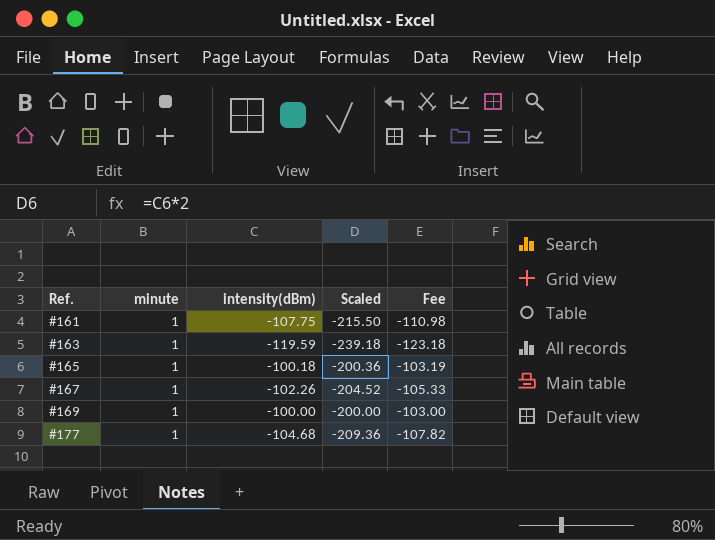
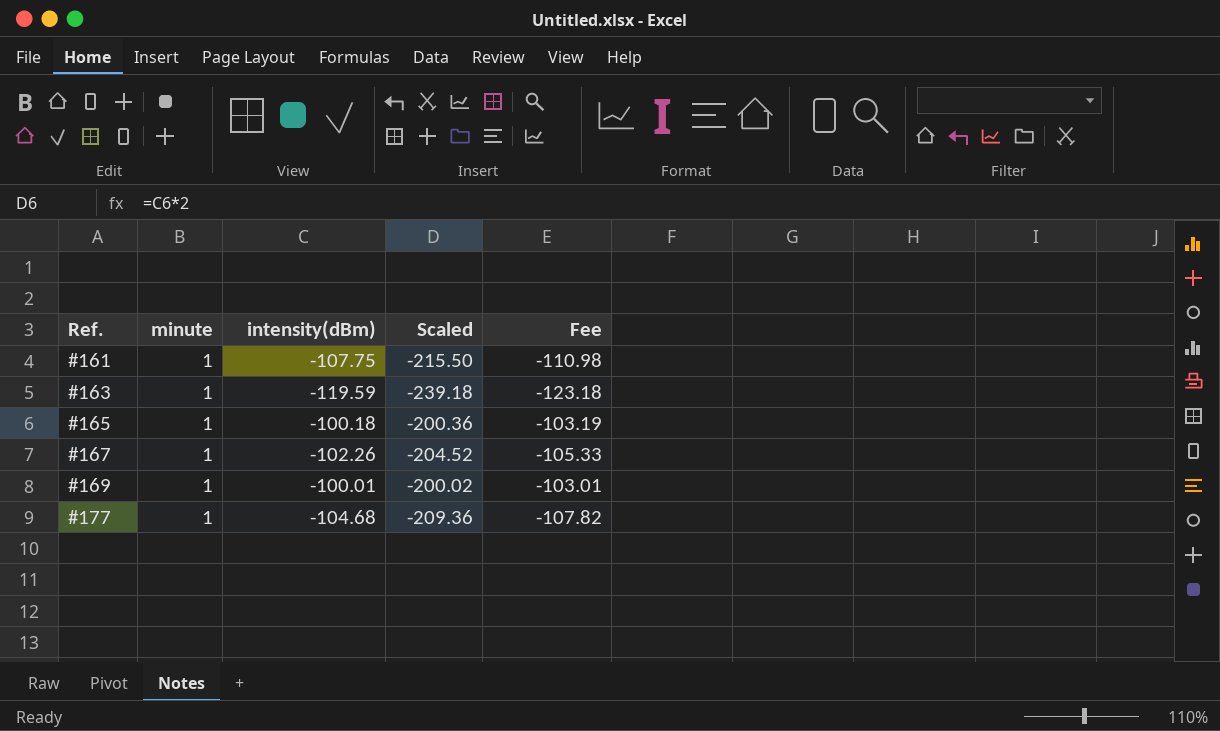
#169 | intensity(dBm): -100.00 -> -100.01
#169 | Scaled: -200.00 -> -200.02
#169 | Fee: -103.00 -> -103.01

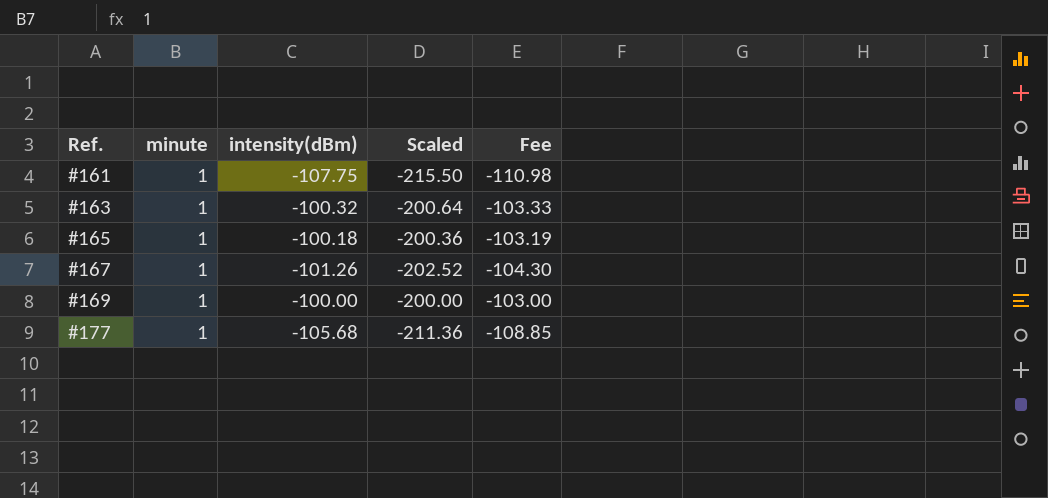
#163 | intensity(dBm): -119.59 -> -100.32
#163 | Scaled: -239.18 -> -200.64
#163 | Fee: -123.18 -> -103.33
#167 | intensity(dBm): -102.26 -> -101.26
#167 | Scaled: -204.52 -> -202.52
#167 | Fee: -105.33 -> -104.30
#169 | intensity(dBm): -100.01 -> -100.00
#169 | Scaled: -200.02 -> -200.00
#169 | Fee: -103.01 -> -103.00
#177 | intensity(dBm): -104.68 -> -105.68
#177 | Scaled: -209.36 -> -211.36
#177 | Fee: -107.82 -> -108.85

